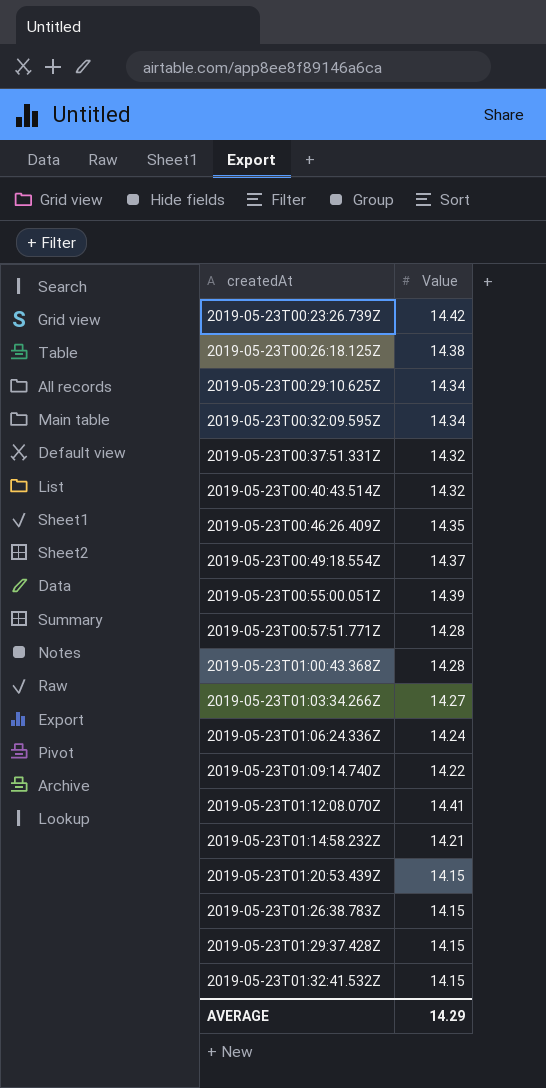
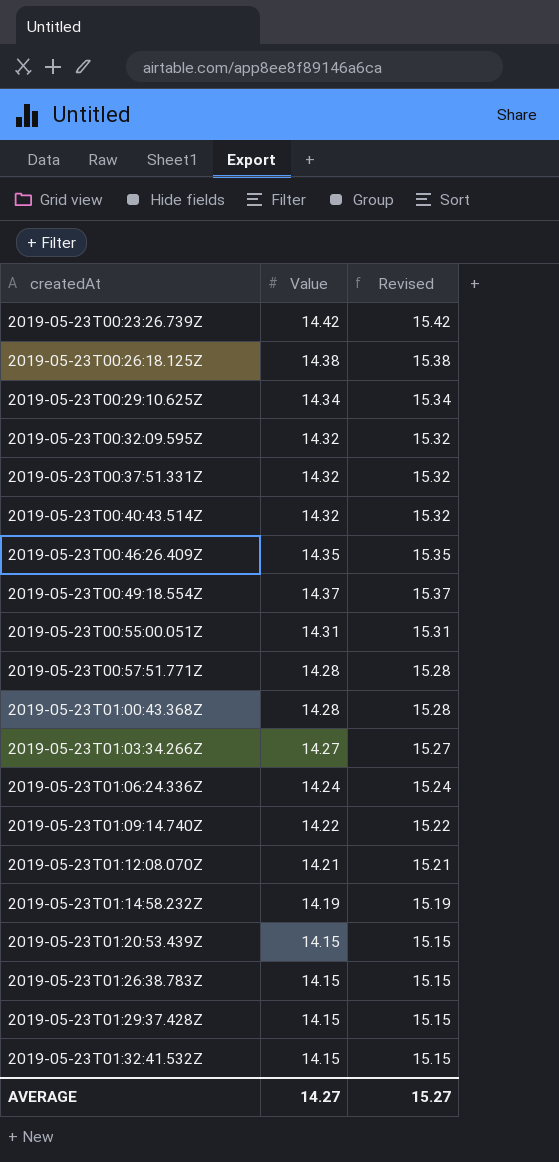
column Revised | formula: none -> [Value] + 1
2019-05-23T00:32:09.595Z | Value: 14.34 -> 14.32
2019-05-23T00:55:00.051Z | Value: 14.39 -> 14.31
2019-05-23T01:12:08.070Z | Value: 14.41 -> 14.21
2019-05-23T01:14:58.232Z | Value: 14.21 -> 14.19
AVERAGE | Value: 14.29 -> 14.27

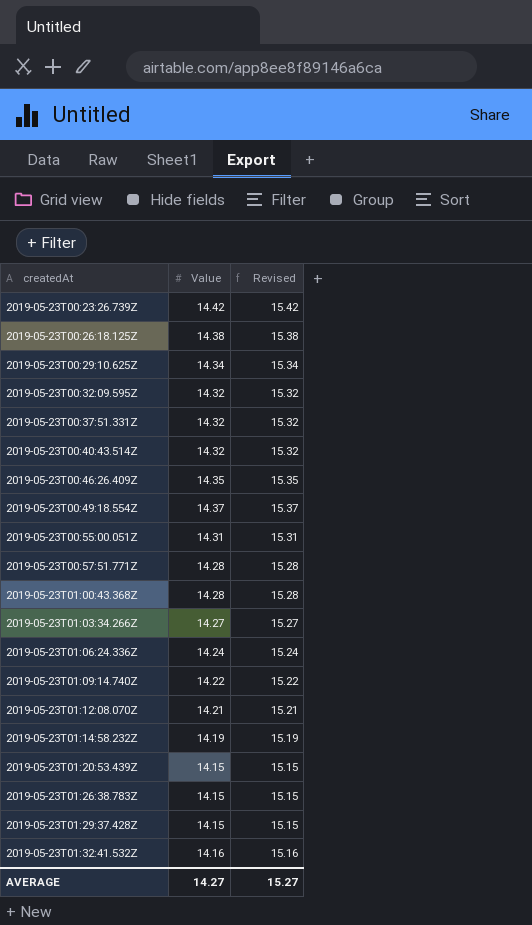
2019-05-23T01:32:41.532Z | Value: 14.15 -> 14.16
2019-05-23T01:32:41.532Z | Revised: 15.15 -> 15.16

